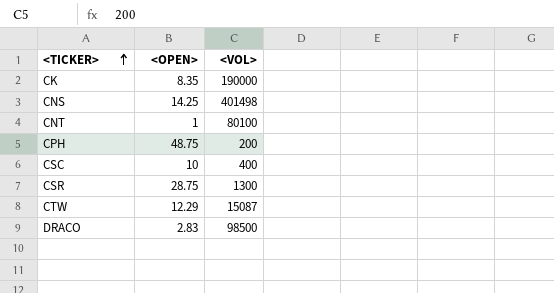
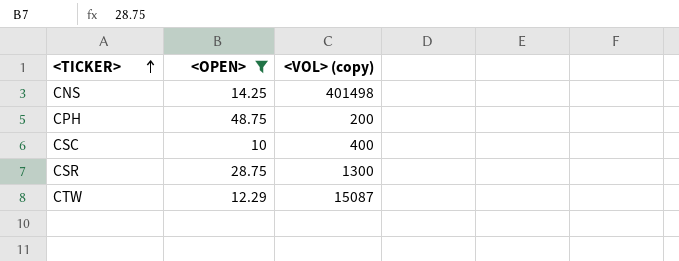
filter: none -> <OPEN> >= 10
column name: <VOL> -> <VOL> (copy)

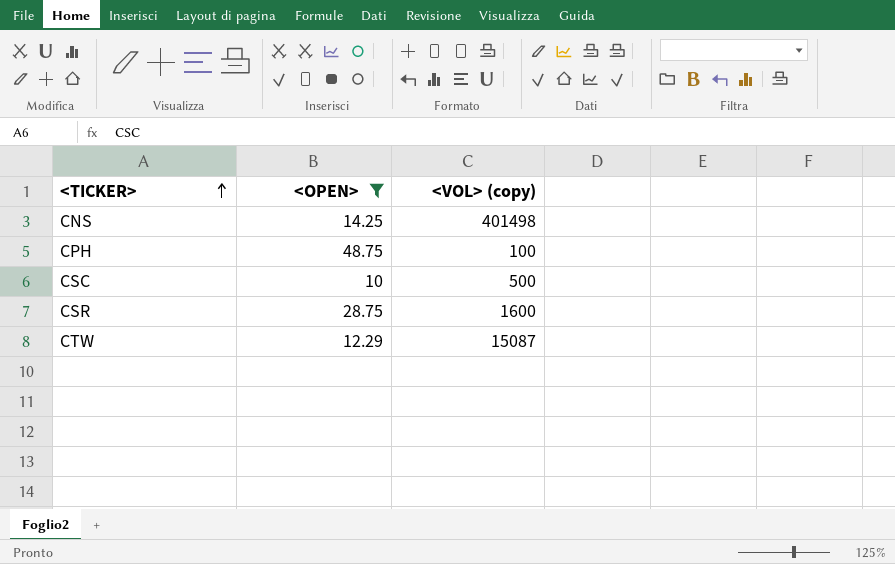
CPH | <VOL> (copy): 200 -> 100
CSC | <VOL> (copy): 400 -> 500
CSR | <VOL> (copy): 1300 -> 1600

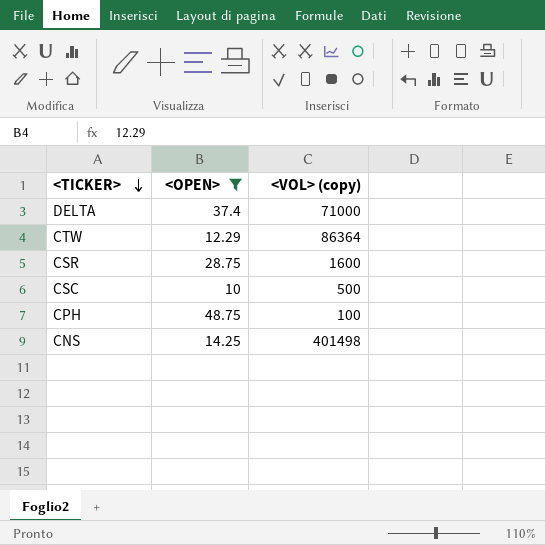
row order: <TICKER> ascending -> <TICKER> descending
row DELTA: none -> 37.4 | 71000
CTW | <VOL> (copy): 15087 -> 86364

